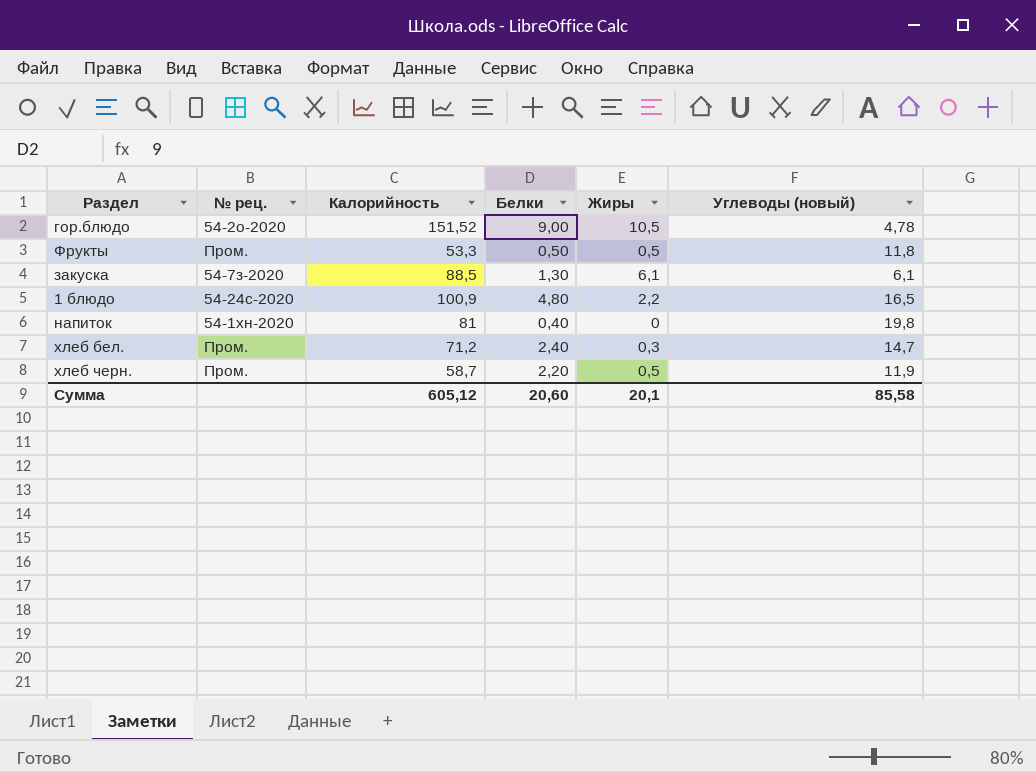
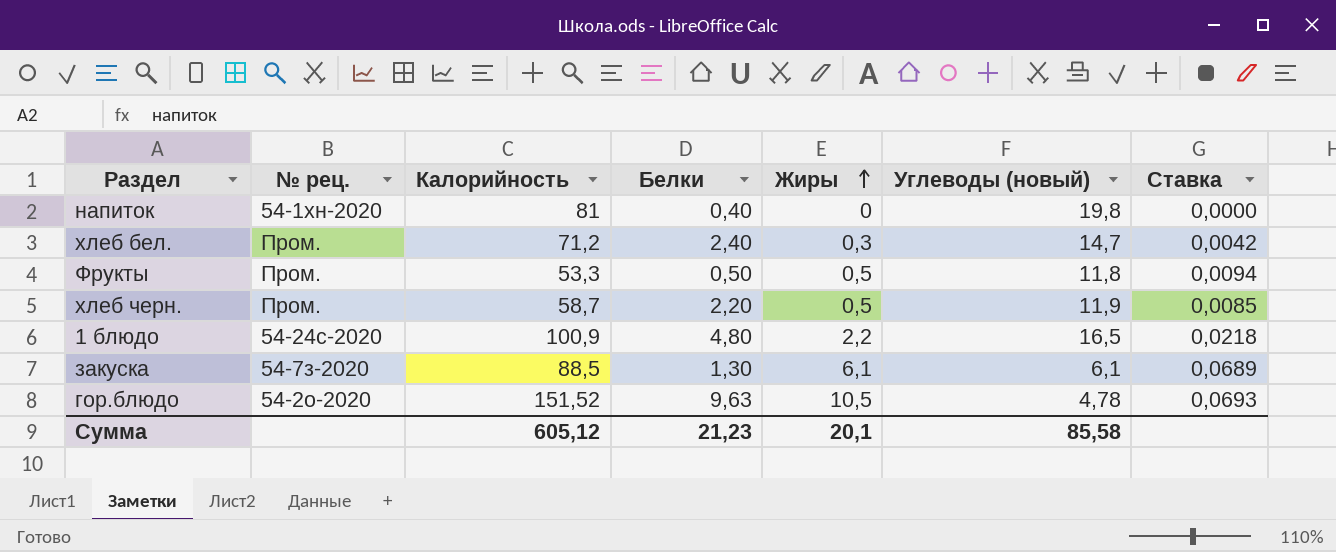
row order: none -> Жиры ascending
column Ставка | formula: none -> [Жиры] / [Калорийность]
гор.блюдо | Белки: 9,00 -> 9,63
Сумма | Белки: 20,60 -> 21,23

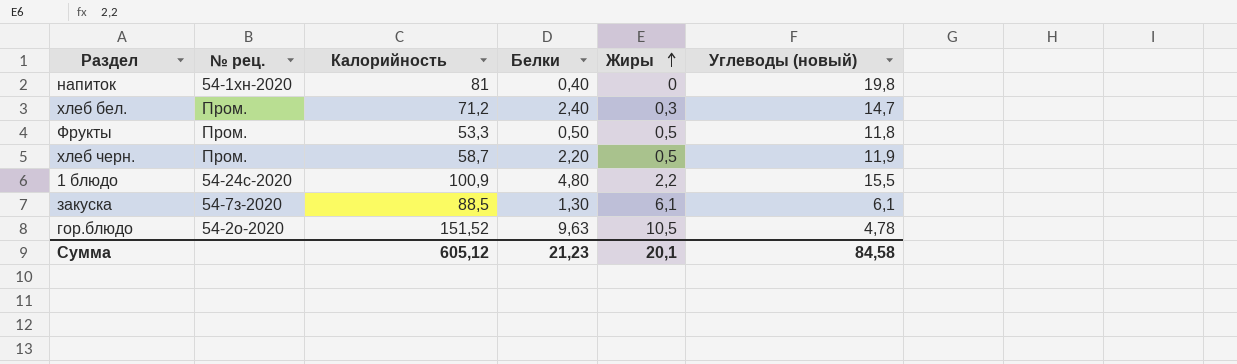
column Ставка | formula: [Жиры] / [Калорийность] -> none
1 блюдо | Углеводы (новый): 16,5 -> 15,5
Сумма | Углеводы (новый): 85,58 -> 84,58

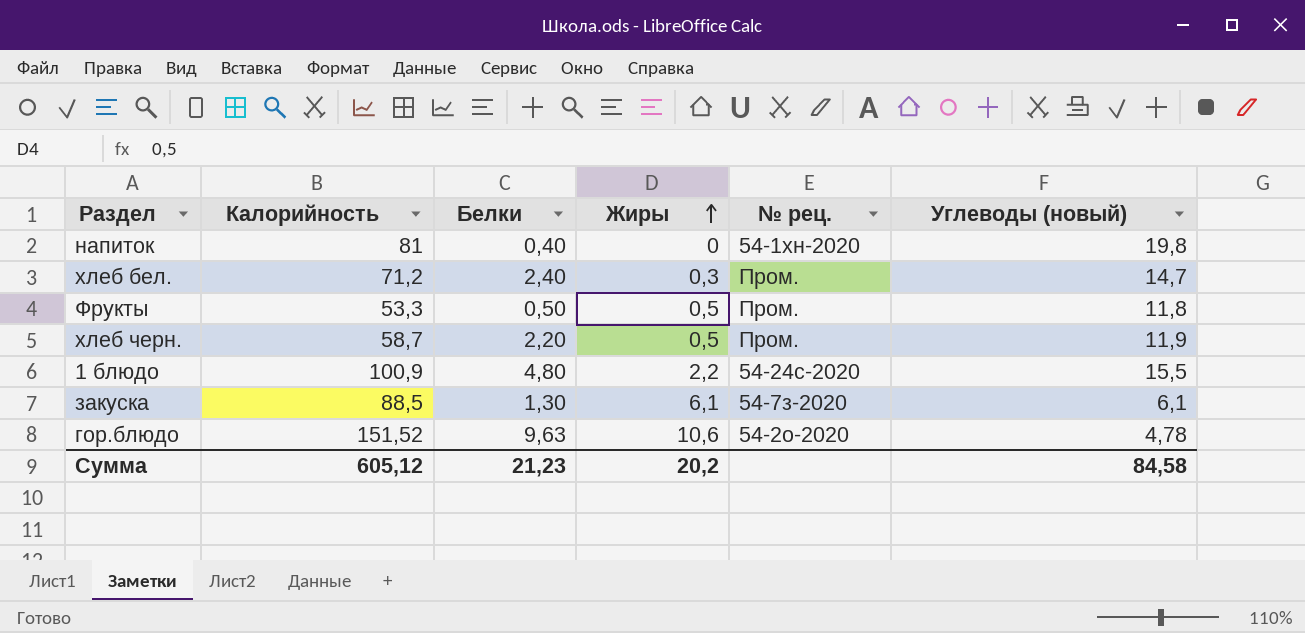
column № рец. | position: 2 -> 5
гор.блюдо | Жиры: 10,5 -> 10,6
Сумма | Жиры: 20,1 -> 20,2

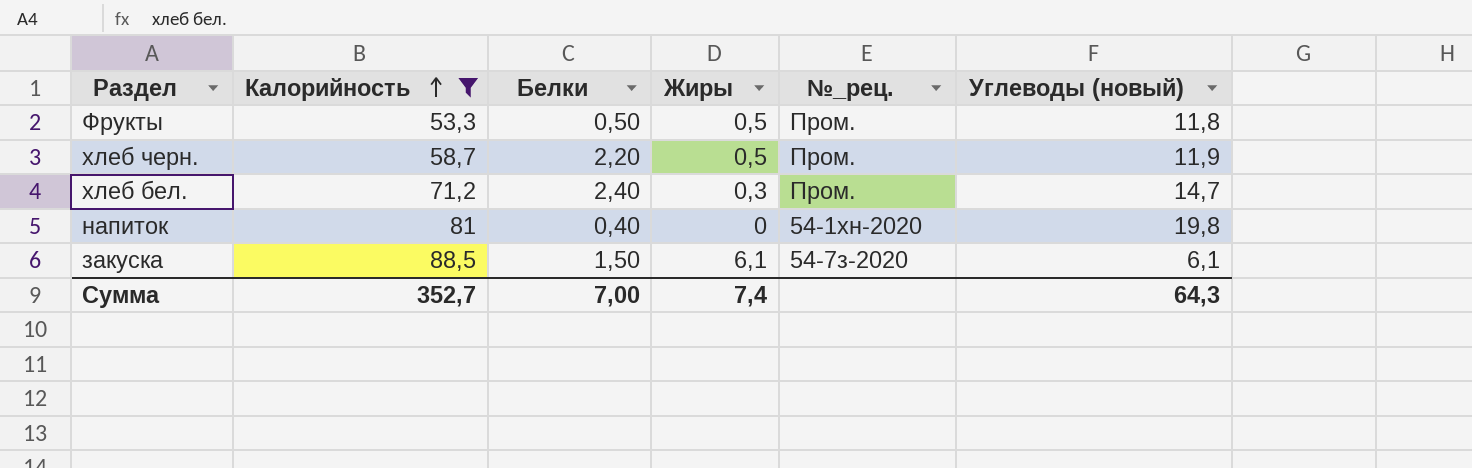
filter: none -> Калорийность <= 88,5
row order: Жиры ascending -> Калорийность ascending
column name: № рец. -> №_рец.
закуска | Белки: 1,30 -> 1,50
Сумма | Калорийность: 605,12 -> 352,7
Сумма | Белки: 21,23 -> 7,00
Сумма | Жиры: 20,2 -> 7,4
Сумма | Углеводы (новый): 84,58 -> 64,3

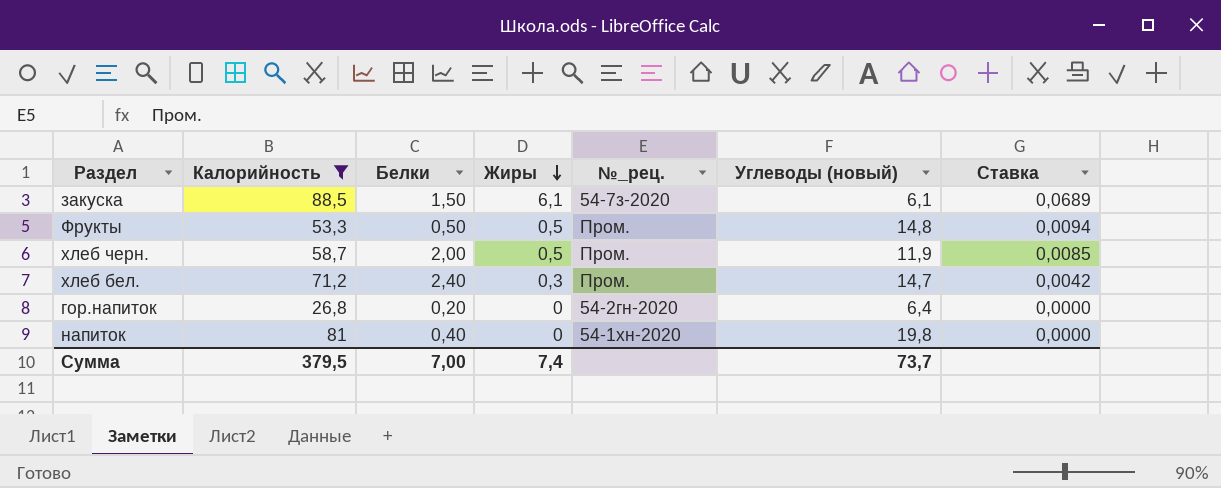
row order: Калорийность ascending -> Жиры descending
column Ставка | formula: none -> [Жиры] / [Калорийность]
Фрукты | Углеводы (новый): 11,8 -> 14,8
хлеб черн. | Белки: 2,20 -> 2,00
row гор.напиток: none -> 26,8 | 0,20 | 0 | 54-2гн-2020 | 6,4 | 0,0000
Сумма | Калорийность: 352,7 -> 379,5
Сумма | Углеводы (новый): 64,3 -> 73,7

